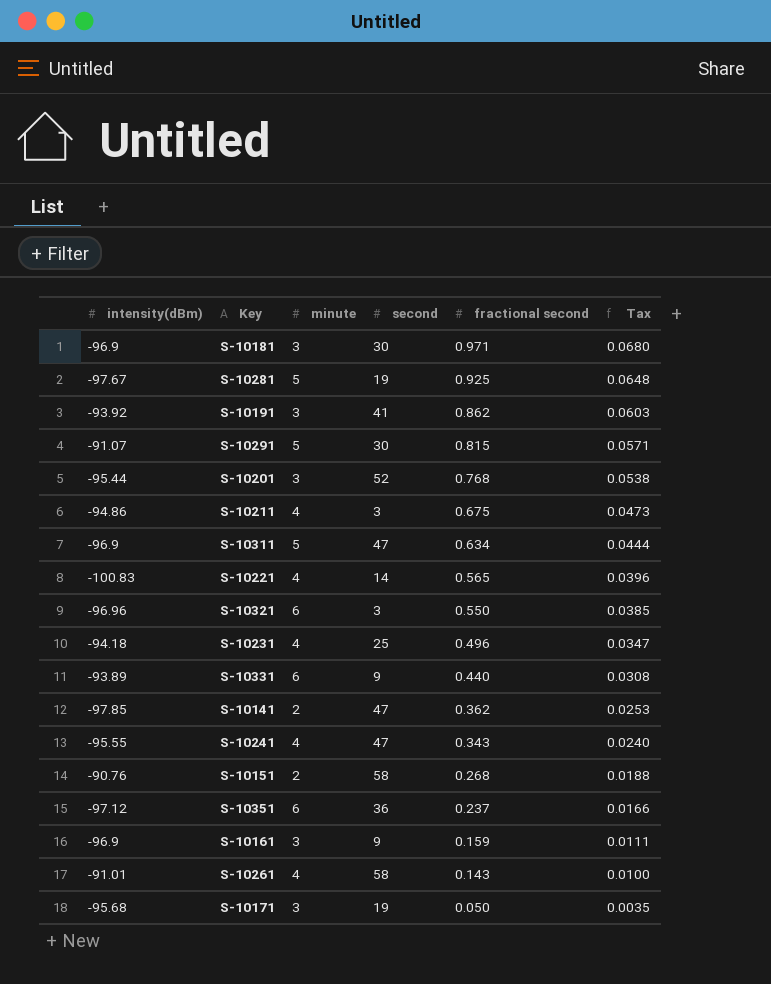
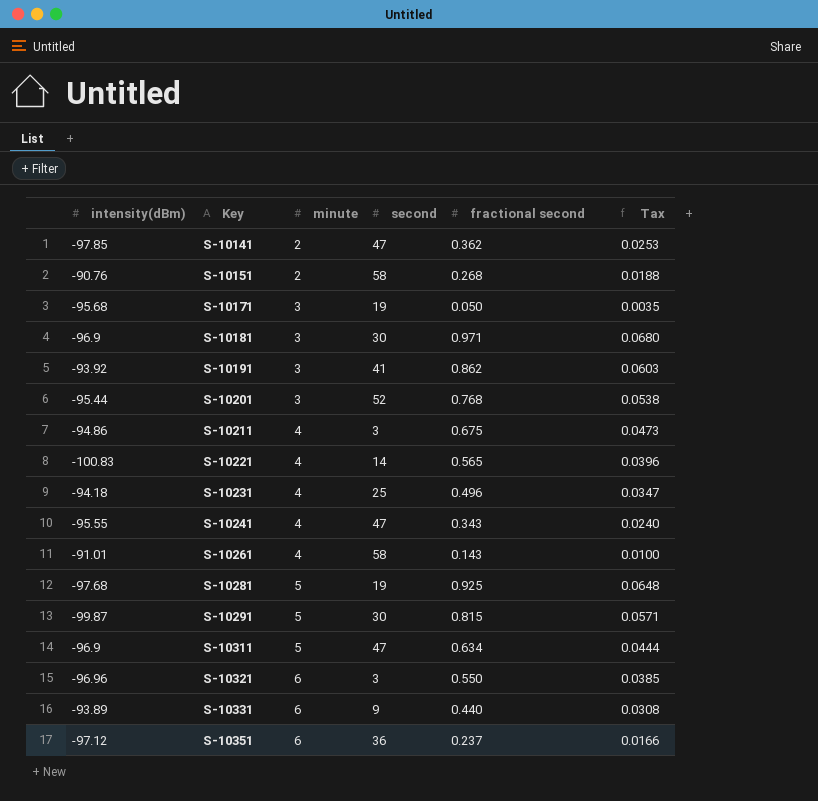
row order: fractional second descending -> Key ascending
row S-10161: -96.9 | 3 | 9 | 0.159 | 0.0111 -> none
S-10281 | intensity(dBm): -97.67 -> -97.68
S-10291 | intensity(dBm): -91.07 -> -99.87

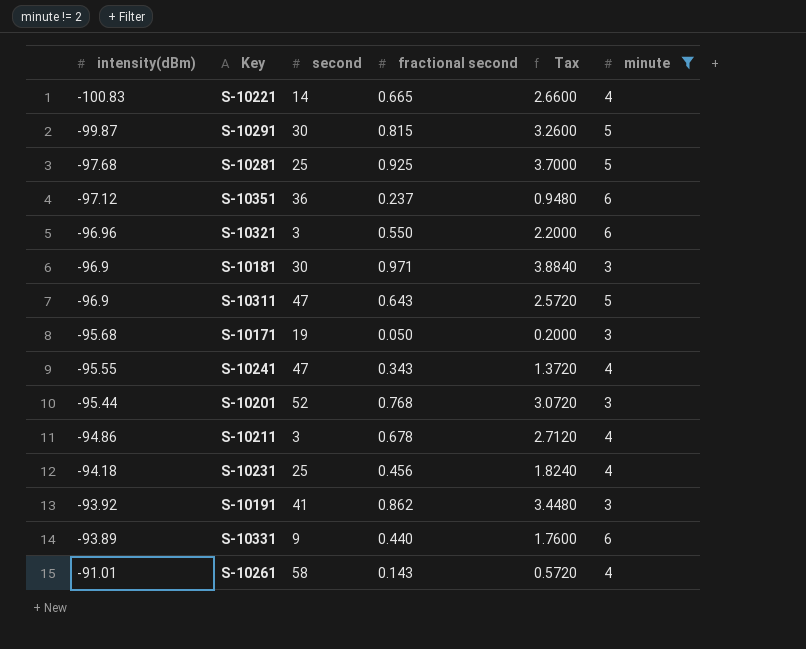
filter: none -> minute != 2
row order: Key ascending -> intensity(dBm) ascending
column Tax | formula: [fractional second] * 0.07 -> [fractional second] * 4
column minute | position: 3 -> 6
S-10221 | fractional second: 0.565 -> 0.665
S-10281 | second: 19 -> 25
S-10311 | fractional second: 0.634 -> 0.643
S-10211 | fractional second: 0.675 -> 0.678
S-10231 | fractional second: 0.496 -> 0.456

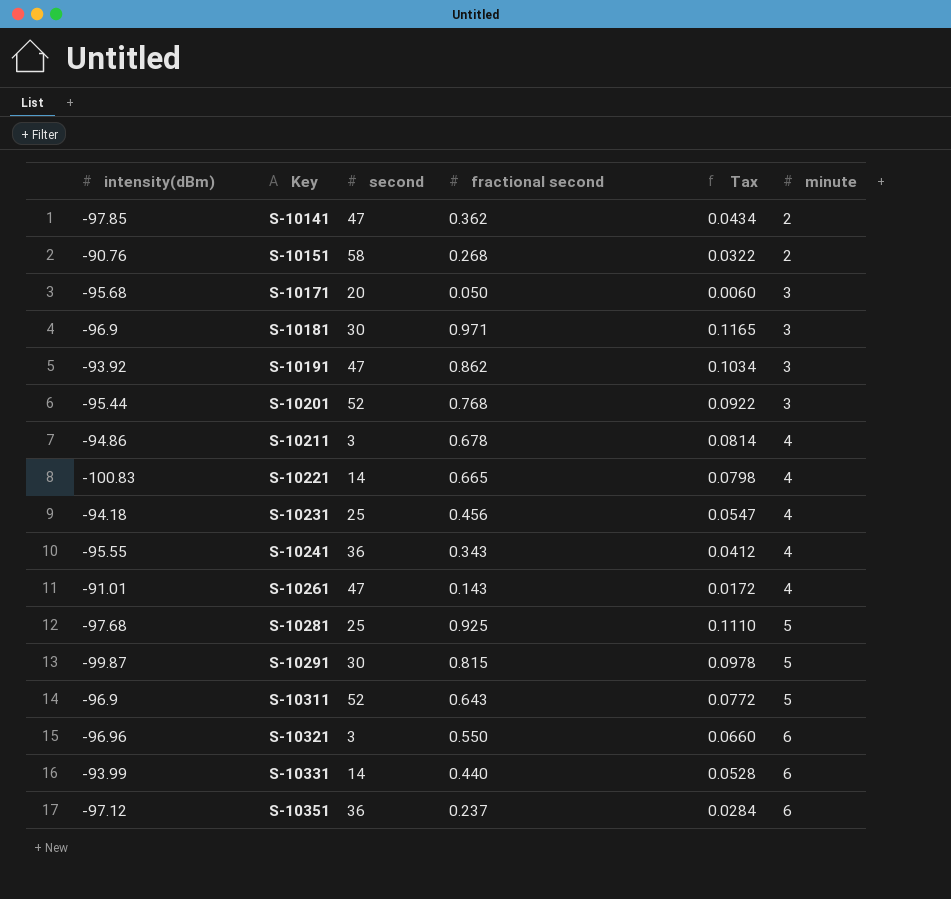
filter: minute != 2 -> none
row order: intensity(dBm) ascending -> Key ascending
column Tax | formula: [fractional second] * 4 -> [fractional second] * 0.12
S-10171 | second: 19 -> 20
S-10191 | second: 41 -> 47
S-10241 | second: 47 -> 36
S-10261 | second: 58 -> 47
S-10311 | second: 47 -> 52
S-10331 | intensity(dBm): -93.89 -> -93.99
S-10331 | second: 9 -> 14

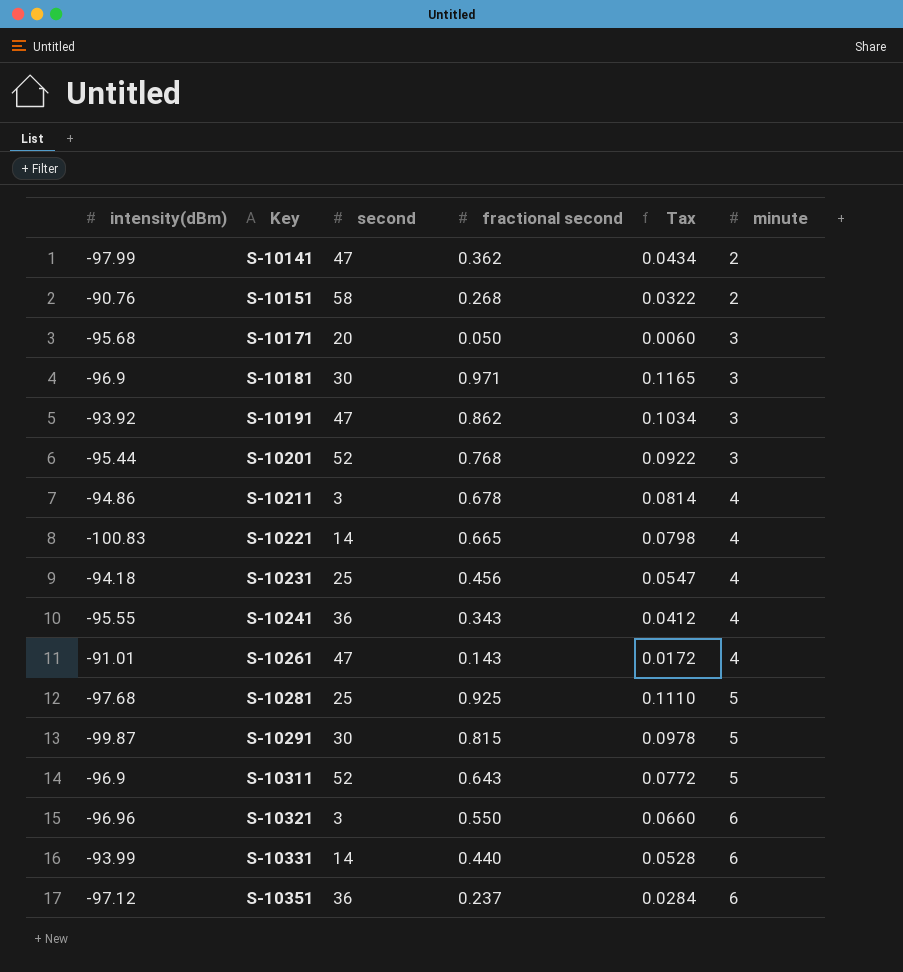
S-10141 | intensity(dBm): -97.85 -> -97.99

